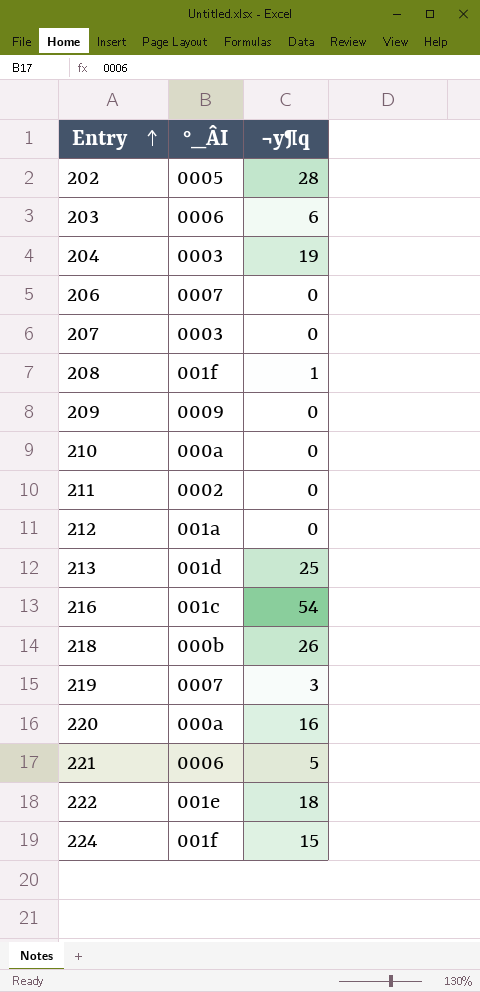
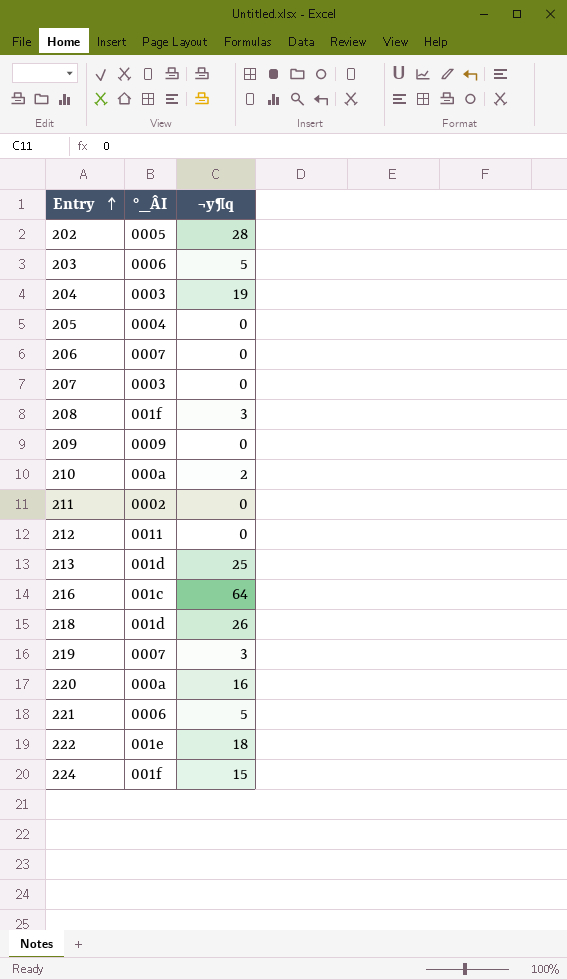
203 | ¬y¶q: 6 -> 5
row 205: none -> 0004 | 0
208 | ¬y¶q: 1 -> 3
210 | ¬y¶q: 0 -> 2
212 | °_ÂI: 001a -> 0011
216 | ¬y¶q: 54 -> 64
218 | °_ÂI: 000b -> 001d

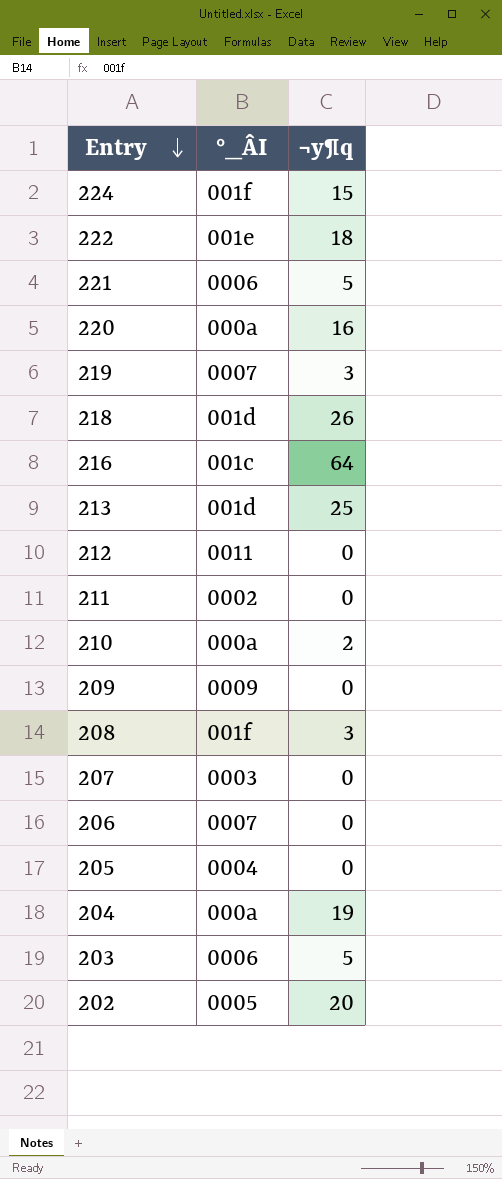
row order: Entry ascending -> Entry descending
204 | °_ÂI: 0003 -> 000a
202 | ¬y¶q: 28 -> 20

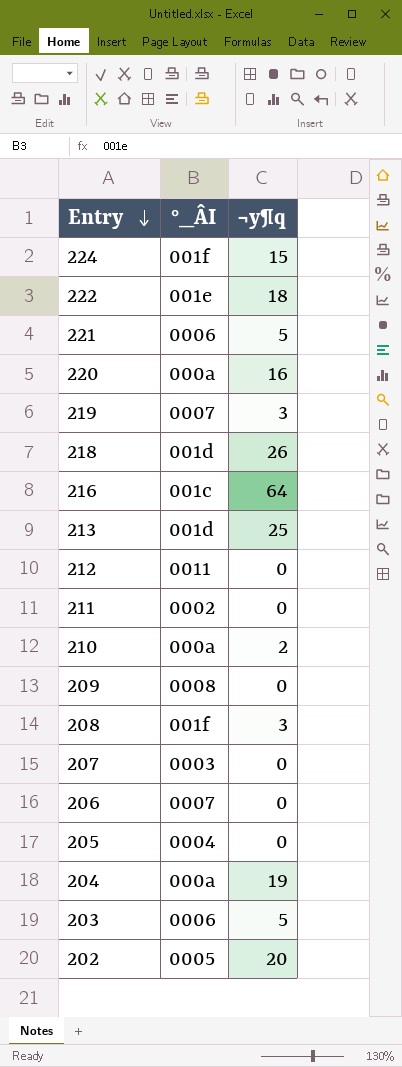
209 | °_ÂI: 0009 -> 0008

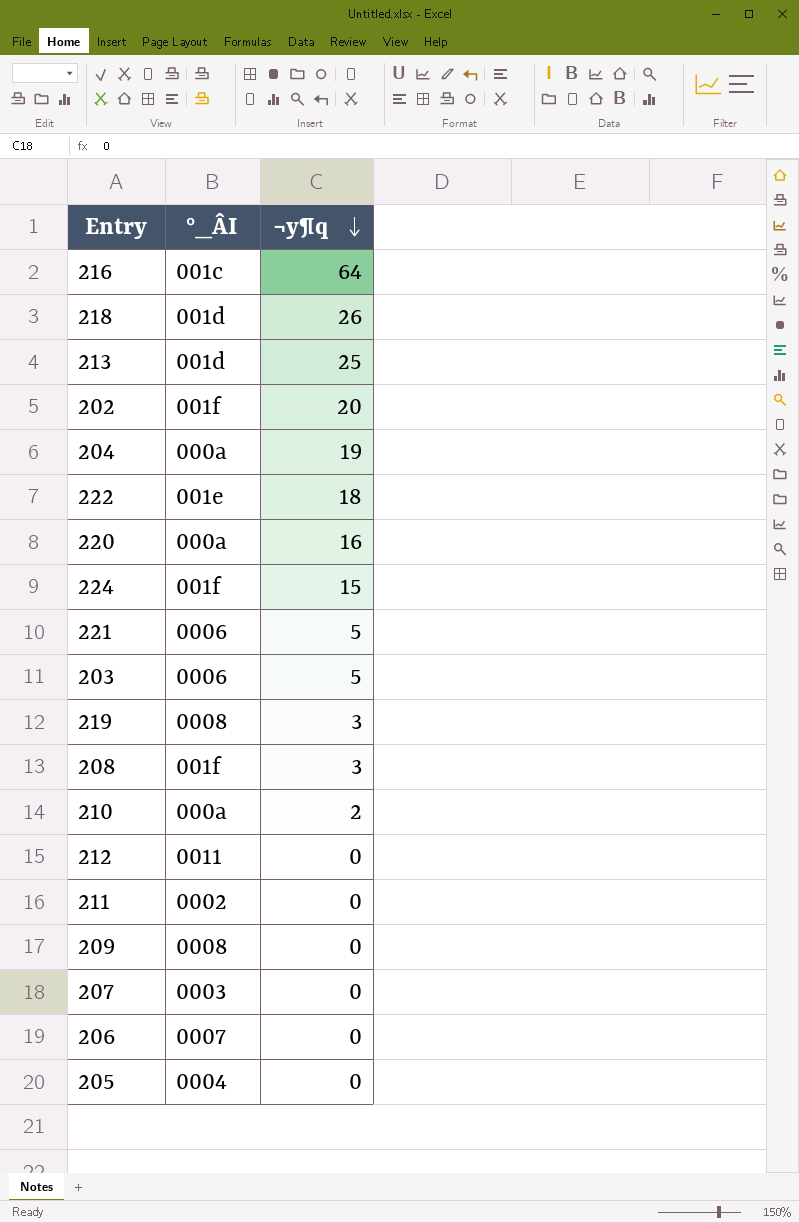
row order: Entry descending -> ¬y¶q descending
202 | °_ÂI: 0005 -> 001f
219 | °_ÂI: 0007 -> 0008

